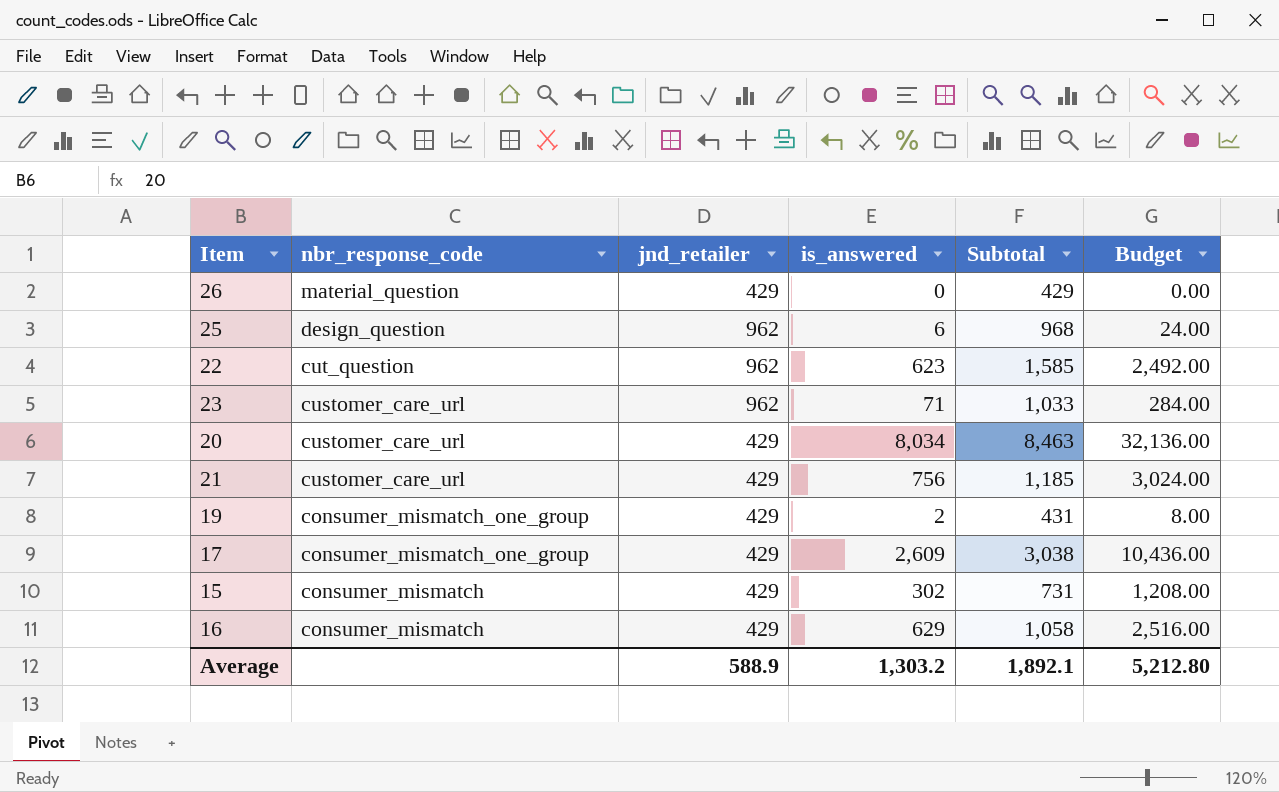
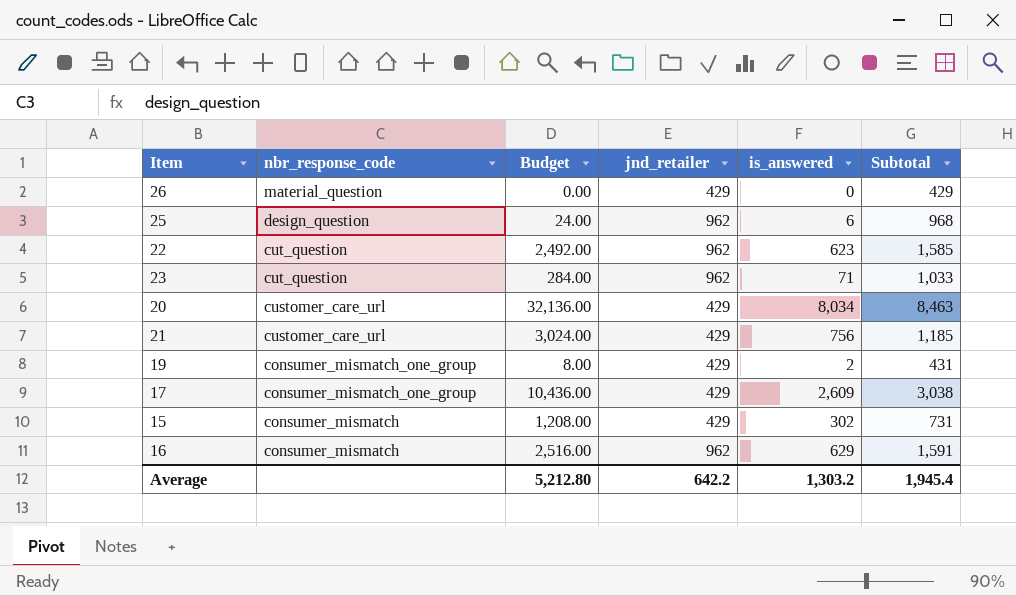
column Budget | position: 6 -> 3
23 | nbr_response_code: customer_care_url -> cut_question
16 | jnd_retailer: 429 -> 962
16 | Subtotal: 1,058 -> 1,591
Average | jnd_retailer: 588.9 -> 642.2
Average | Subtotal: 1,892.1 -> 1,945.4

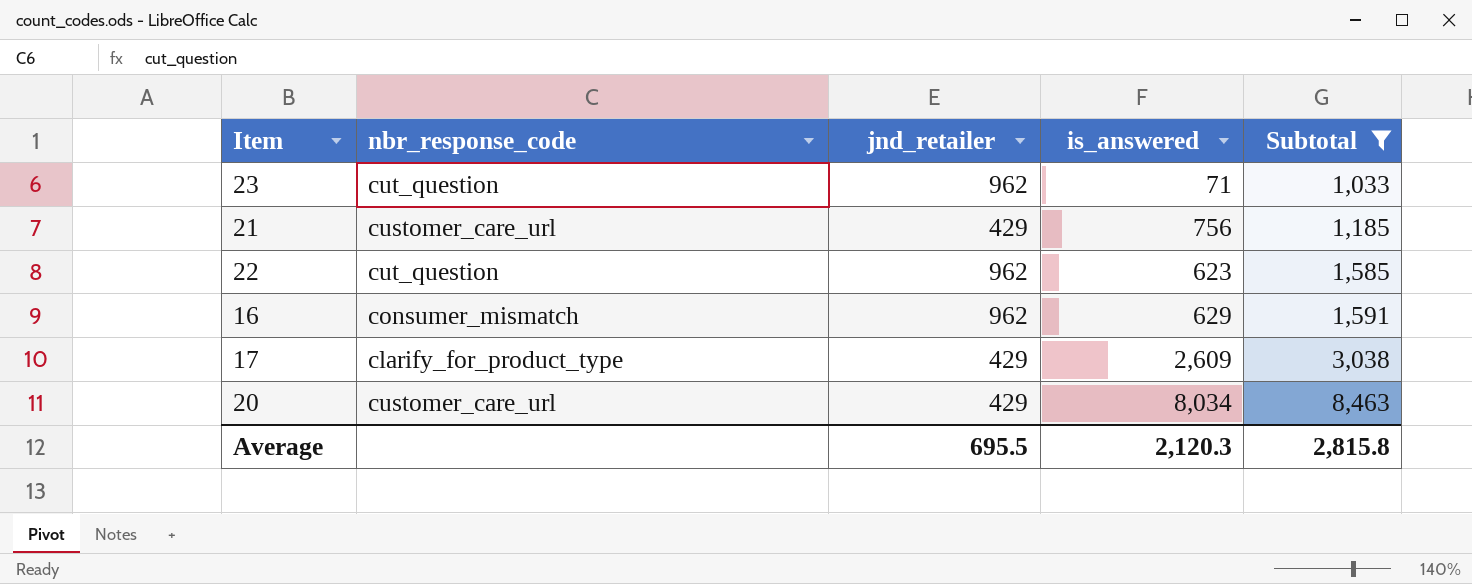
filter: none -> Subtotal >= 1,033
row order: nbr_response_code descending -> Subtotal ascending
column Budget | formula: [is_answered] * 4 -> none
17 | nbr_response_code: consumer_mismatch_one_group -> clarify_for_product_type
Average | jnd_retailer: 642.2 -> 695.5
Average | is_answered: 1,303.2 -> 2,120.3
Average | Subtotal: 1,945.4 -> 2,815.8

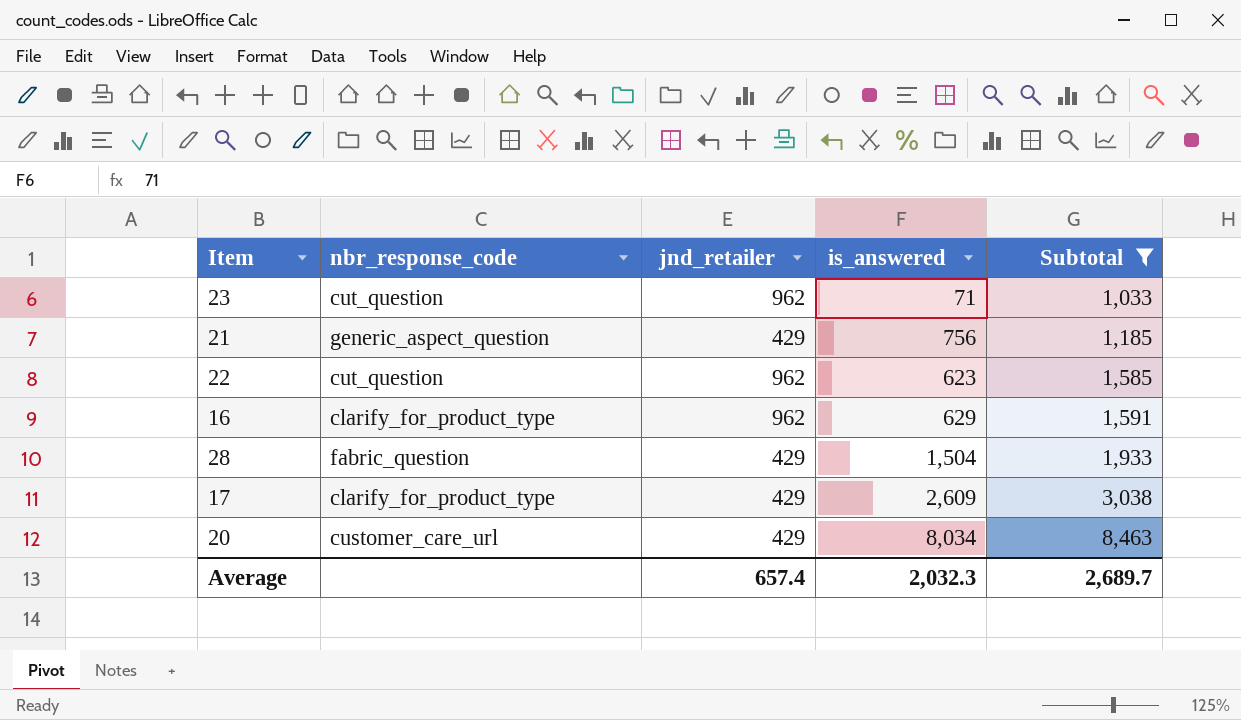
21 | nbr_response_code: customer_care_url -> generic_aspect_question
16 | nbr_response_code: consumer_mismatch -> clarify_for_product_type
row 28: none -> fabric_question | 429 | 1,504 | 1,933
Average | jnd_retailer: 695.5 -> 657.4
Average | is_answered: 2,120.3 -> 2,032.3
Average | Subtotal: 2,815.8 -> 2,689.7

